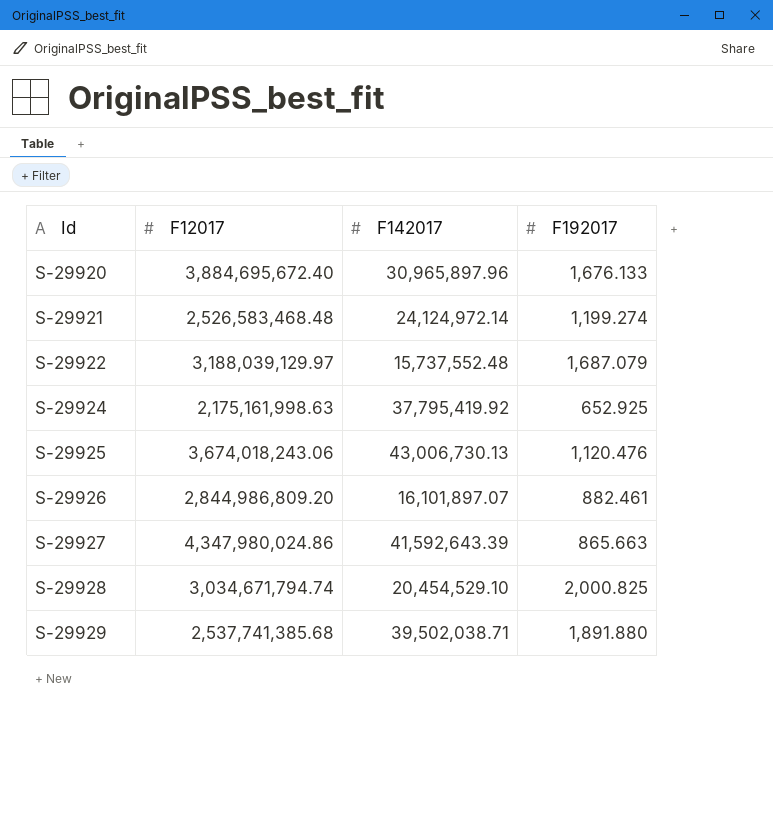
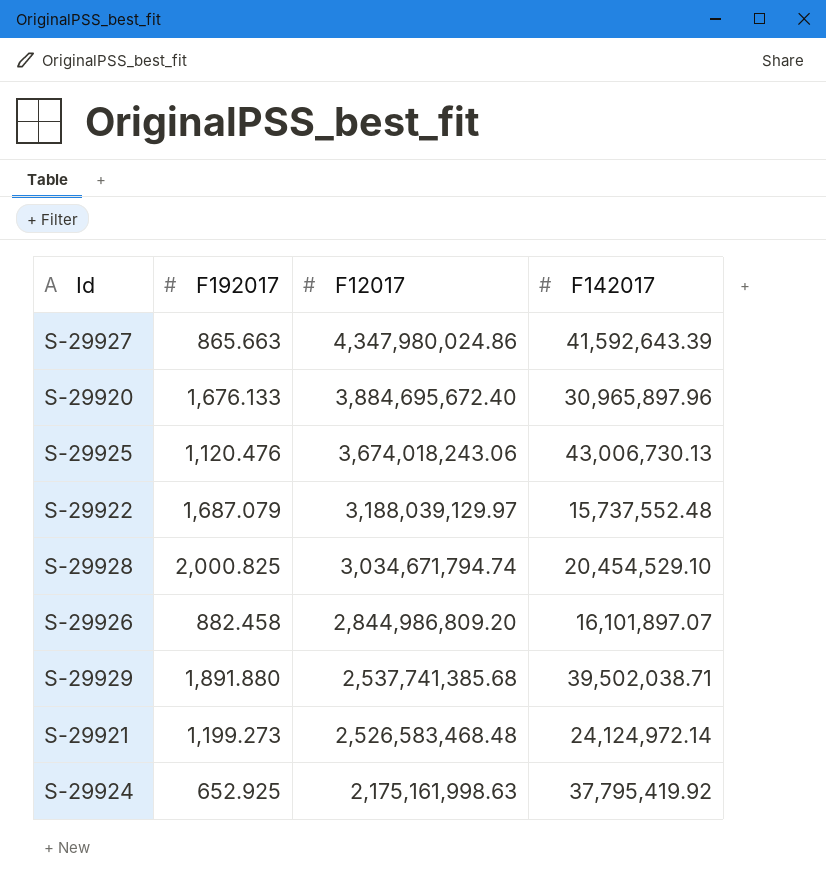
row order: Id ascending -> F12017 descending
column F192017 | position: 4 -> 2
S-29926 | F192017: 882.461 -> 882.458
S-29921 | F192017: 1,199.274 -> 1,199.273

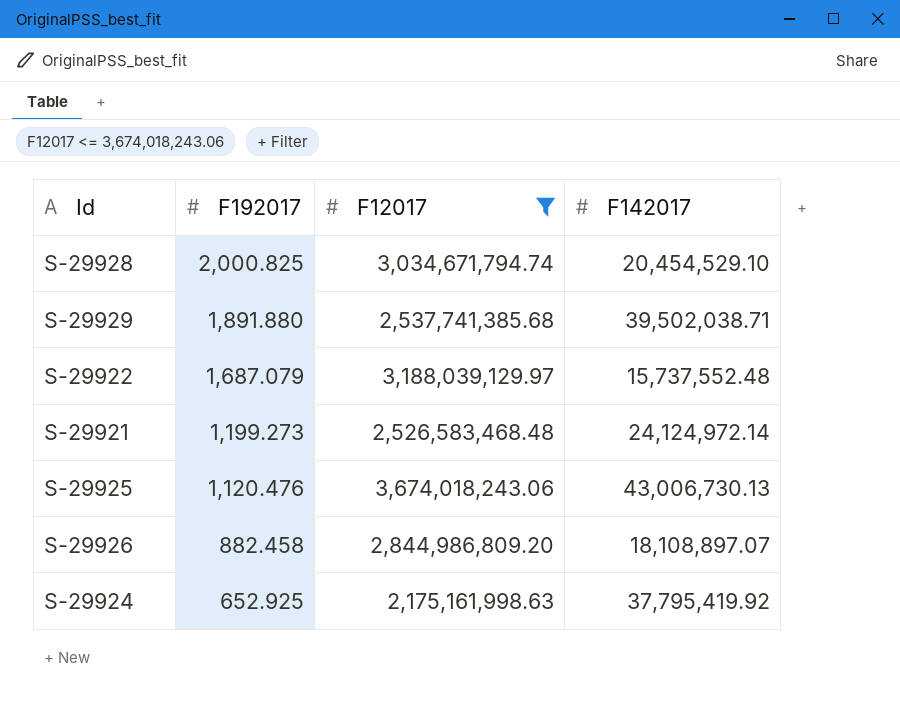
filter: none -> F12017 <= 3,674,018,243.06
row order: F12017 descending -> F192017 descending
S-29926 | F142017: 16,101,897.07 -> 18,108,897.07

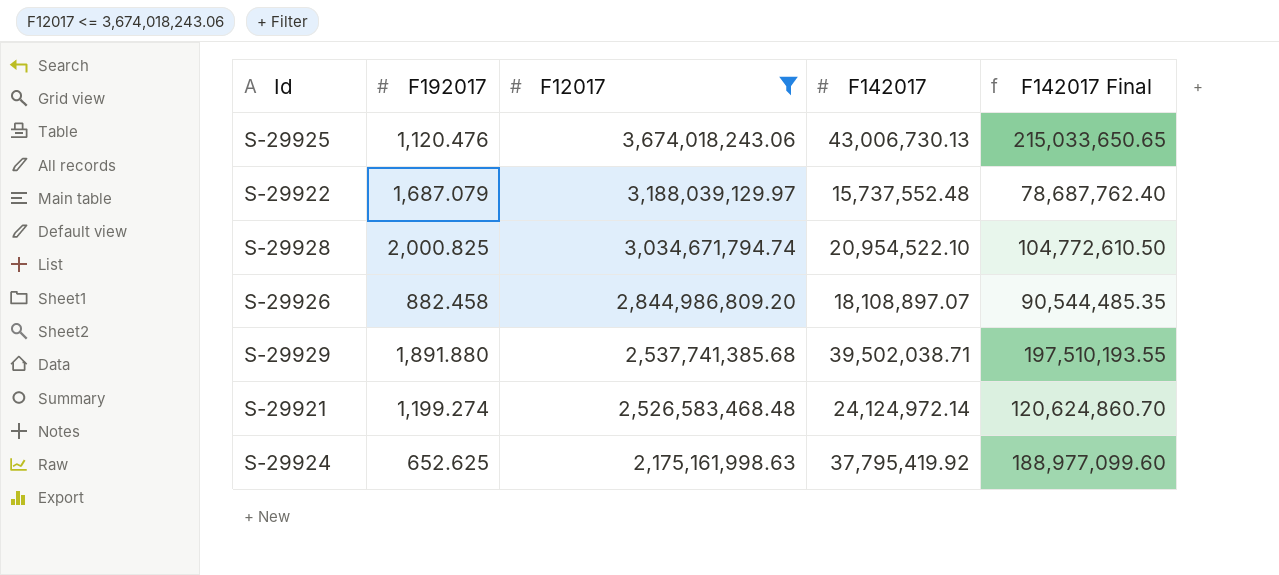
row order: F192017 descending -> F12017 descending
column F142017 Final | formula: none -> [F142017] * 5
S-29928 | F142017: 20,454,529.10 -> 20,954,522.10
S-29921 | F192017: 1,199.273 -> 1,199.274
S-29924 | F192017: 652.925 -> 652.625

